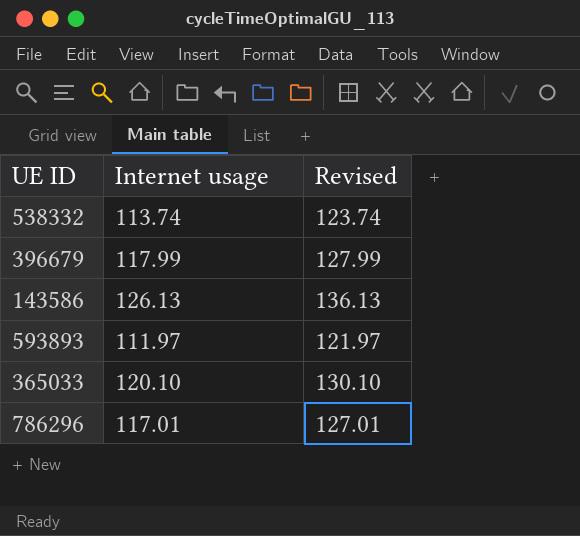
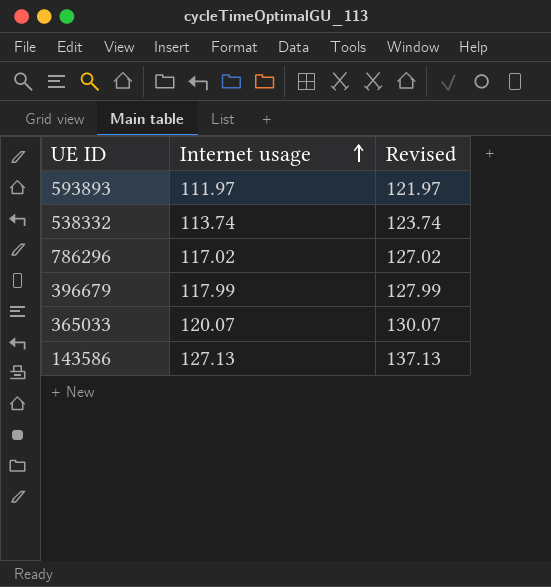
row order: none -> Internet usage ascending
786296 | Internet usage: 117.01 -> 117.02
786296 | Revised: 127.01 -> 127.02
365033 | Internet usage: 120.10 -> 120.07
365033 | Revised: 130.10 -> 130.07
143586 | Internet usage: 126.13 -> 127.13
143586 | Revised: 136.13 -> 137.13

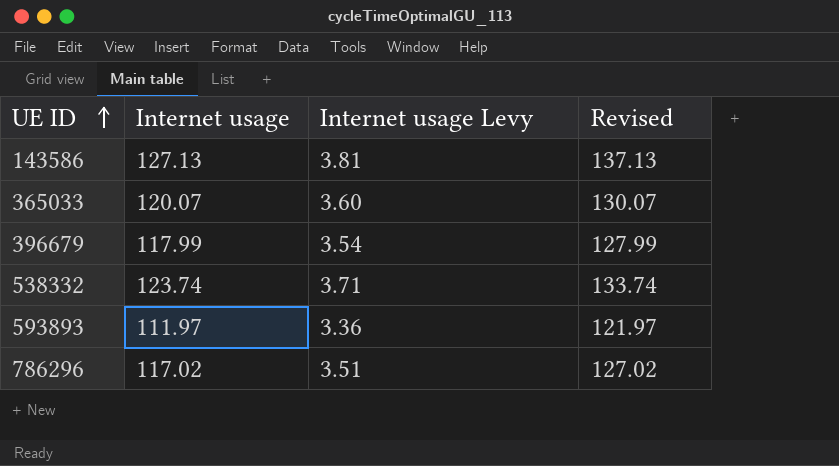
row order: Internet usage ascending -> UE ID ascending
column Internet usage Levy | formula: none -> [Internet usage] * 0.03
538332 | Internet usage: 113.74 -> 123.74
538332 | Revised: 123.74 -> 133.74

